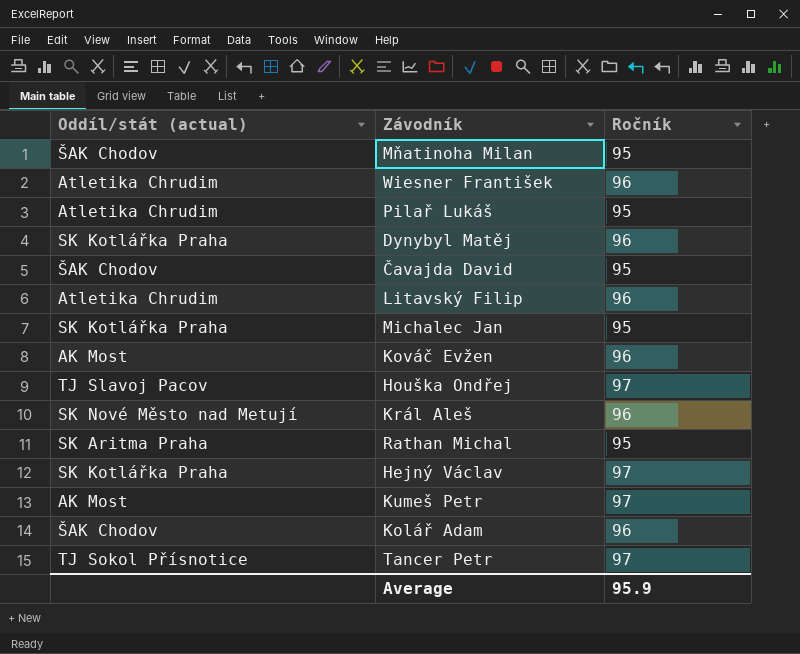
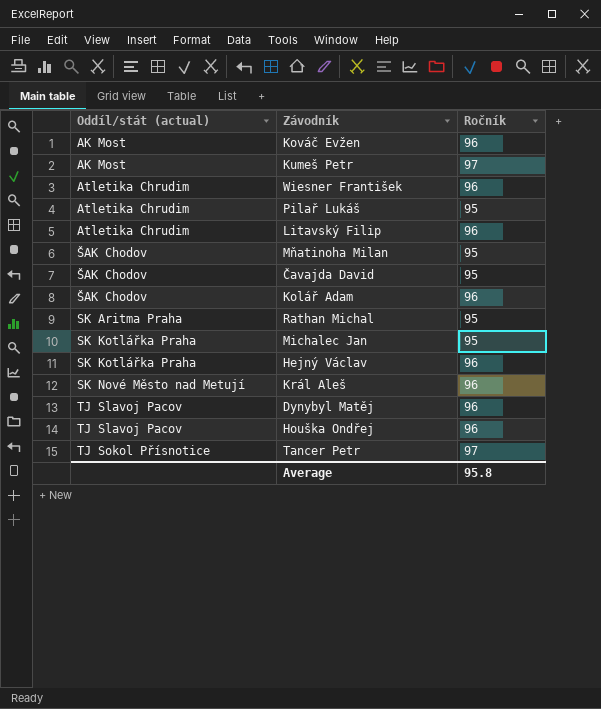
row order: none -> Oddíl/stát (actual) ascending
Hejný Václav | Ročník: 97 -> 96
Dynybyl Matěj | Oddíl/stát (actual): SK Kotlářka Praha -> TJ Slavoj Pacov
Houška Ondřej | Ročník: 97 -> 96
Average | Ročník: 95.9 -> 95.8

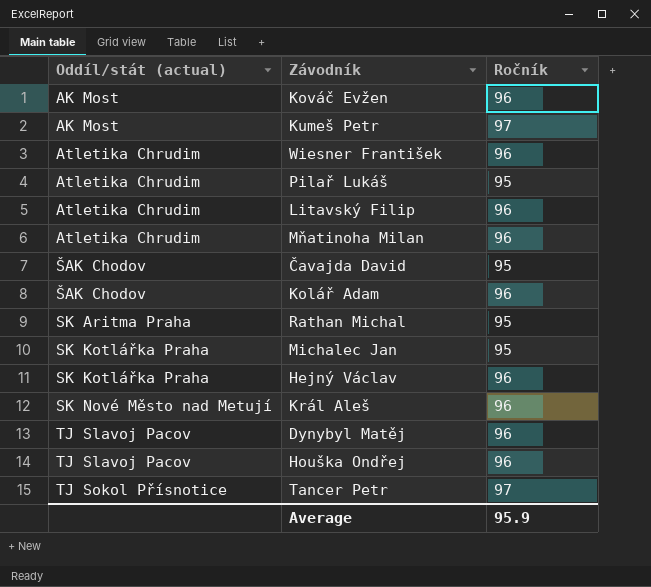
Mňatinoha Milan | Oddíl/stát (actual): ŠAK Chodov -> Atletika Chrudim
Mňatinoha Milan | Ročník: 95 -> 96
Average | Ročník: 95.8 -> 95.9

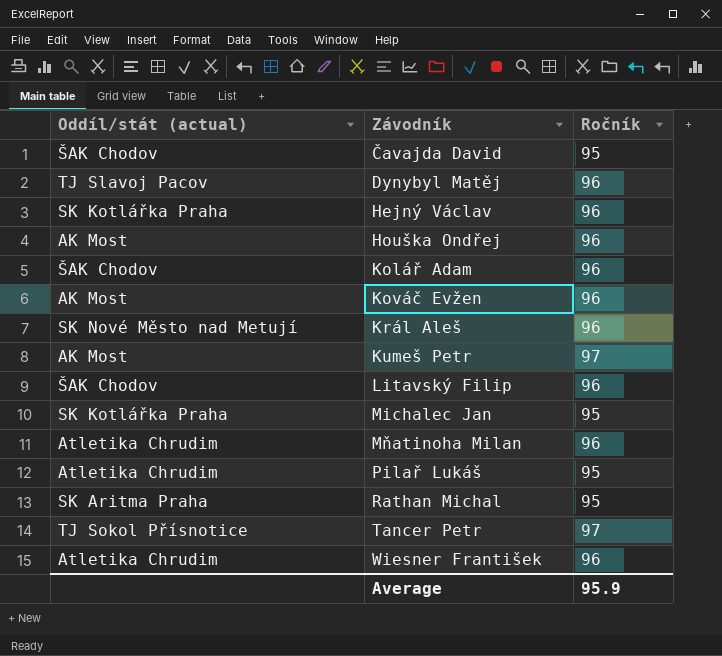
row order: Oddíl/stát (actual) ascending -> Závodník ascending
Houška Ondřej | Oddíl/stát (actual): TJ Slavoj Pacov -> AK Most
Litavský Filip | Oddíl/stát (actual): Atletika Chrudim -> ŠAK Chodov

